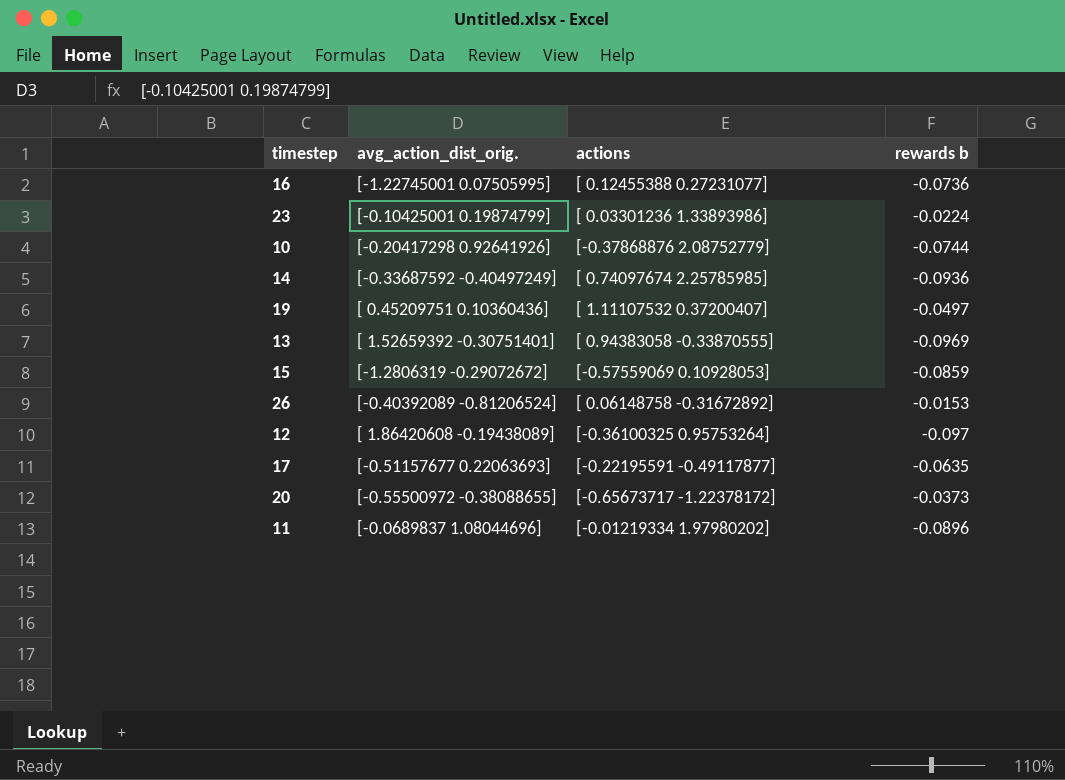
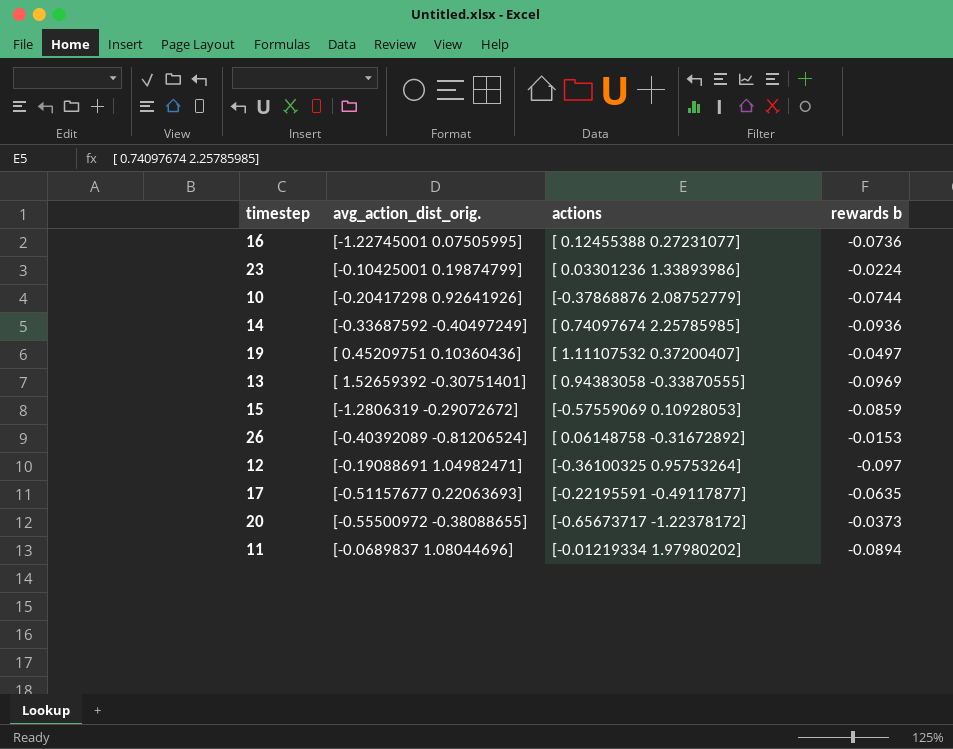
12 | avg_action_dist_orig.: [ 1.86420608 -0.19438089] -> [-0.19088691 1.04982471]
11 | rewards b: -0.0896 -> -0.0894

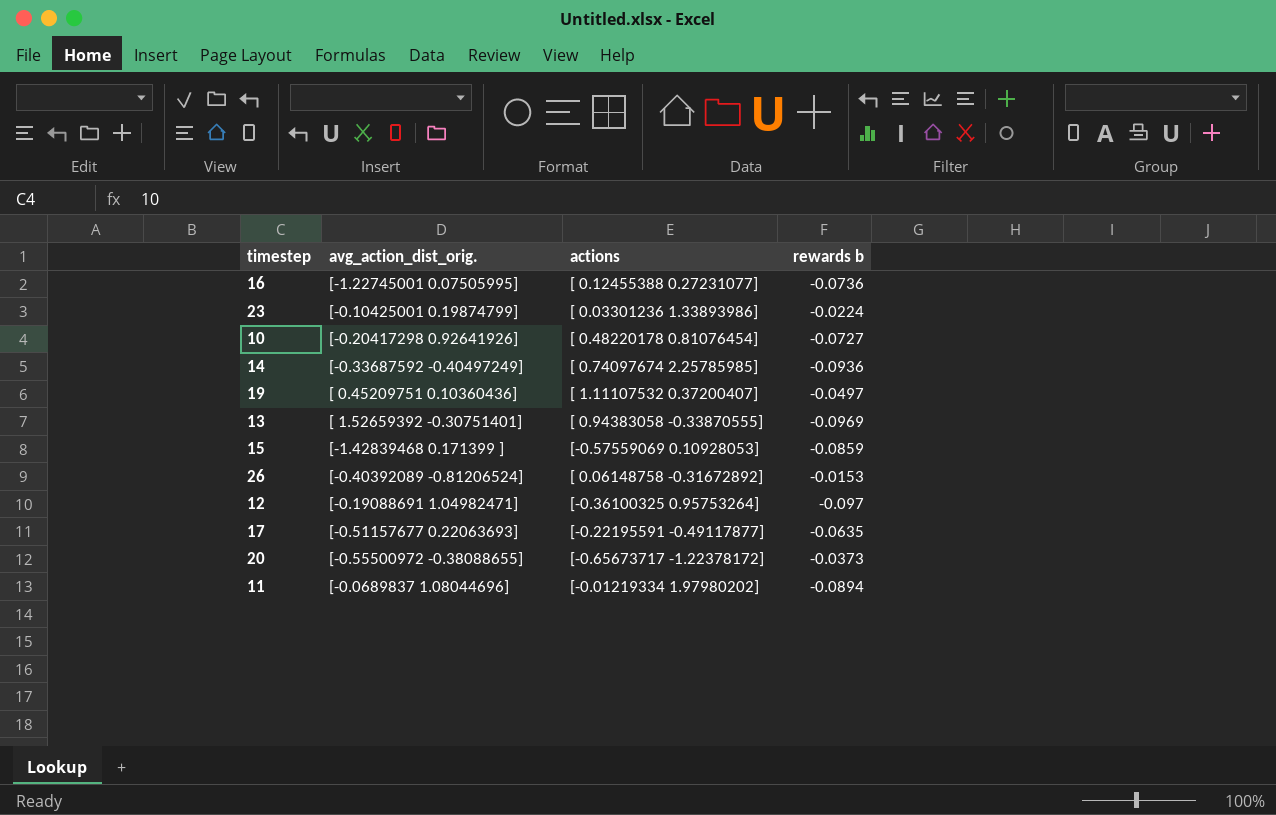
10 | actions: [-0.37868876 2.08752779] -> [ 0.48220178 0.81076454]
10 | rewards b: -0.0744 -> -0.0727
15 | avg_action_dist_orig.: [-1.2806319 -0.29072672] -> [-1.42839468 0.171399 ]

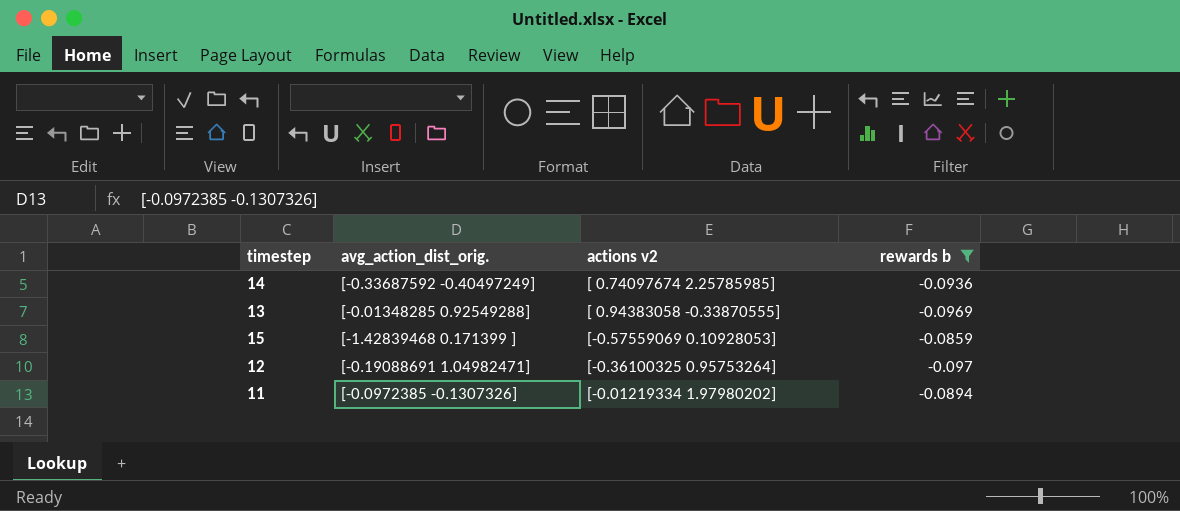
filter: none -> rewards b <= -0.0859
column name: actions -> actions v2
13 | avg_action_dist_orig.: [ 1.52659392 -0.30751401] -> [-0.01348285 0.92549288]
11 | avg_action_dist_orig.: [-0.0689837 1.08044696] -> [-0.0972385 -0.1307326]

